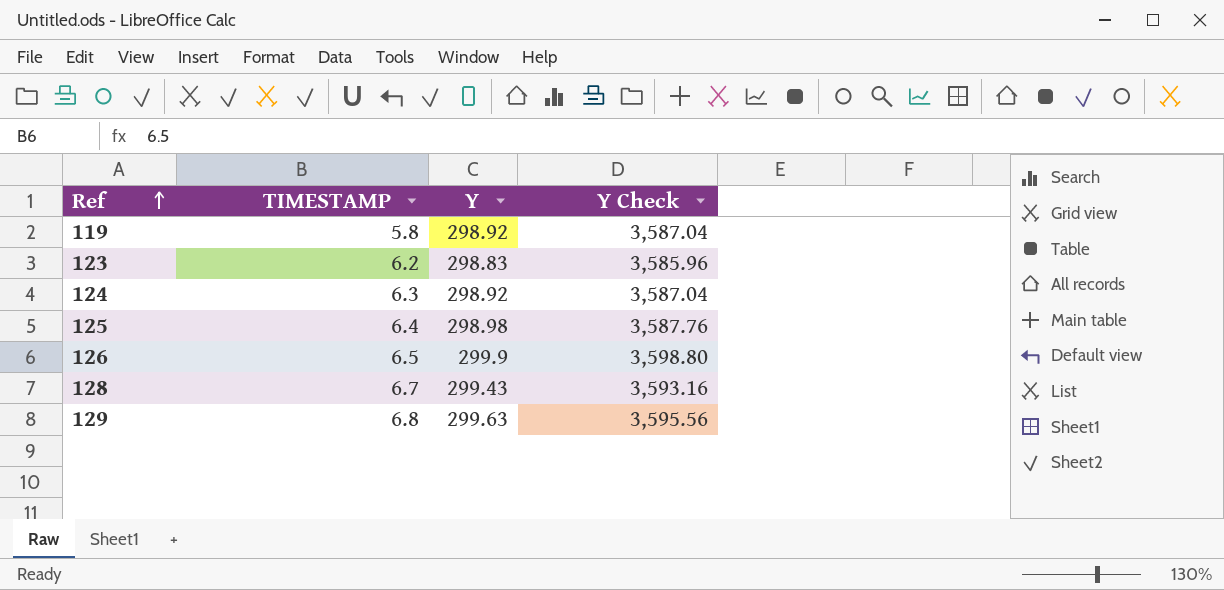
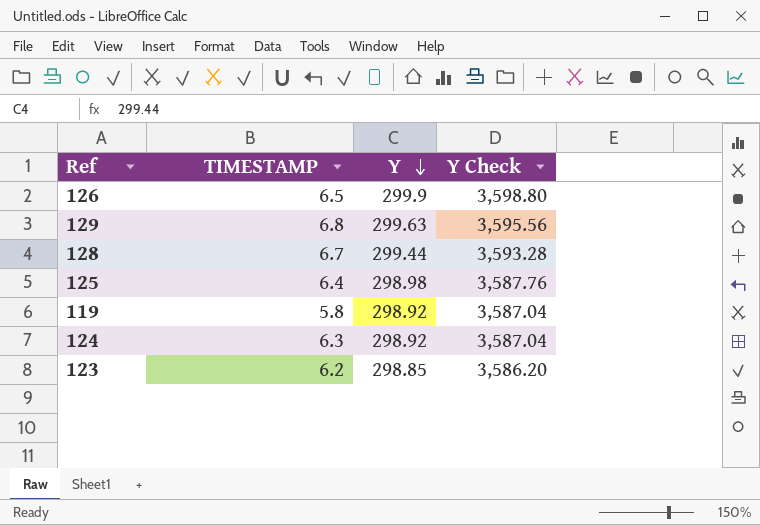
row order: Ref ascending -> Y descending
128 | Y: 299.43 -> 299.44
128 | Y Check: 3,593.16 -> 3,593.28
123 | Y: 298.83 -> 298.85
123 | Y Check: 3,585.96 -> 3,586.20

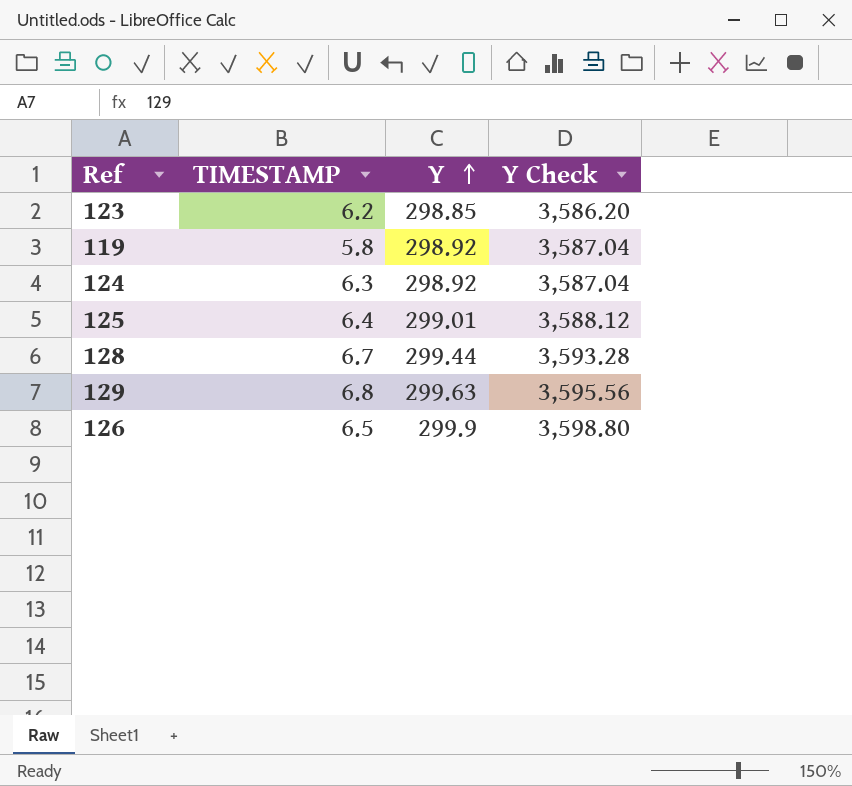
row order: Y descending -> Y ascending
125 | Y: 298.98 -> 299.01
125 | Y Check: 3,587.76 -> 3,588.12

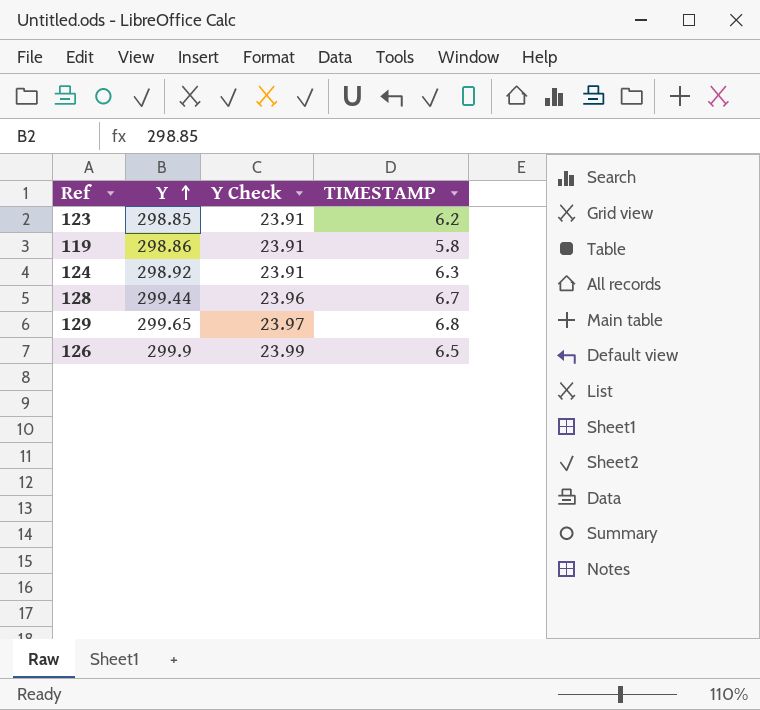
column Y Check | formula: [Y] * 12 -> [Y] * 0.08
column TIMESTAMP | position: 2 -> 4
row 125: 6.4 | 299.01 | 3,588.12 -> none
119 | Y: 298.92 -> 298.86
129 | Y: 299.63 -> 299.65

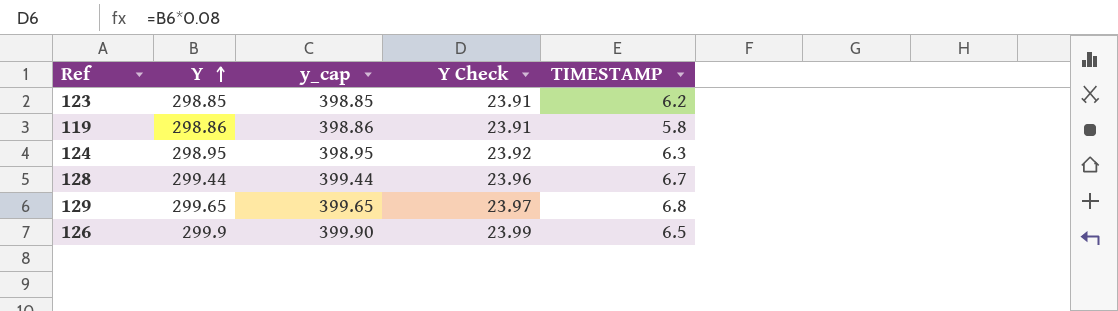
column y_cap | formula: none -> [Y] + 100
124 | Y: 298.92 -> 298.95
124 | Y Check: 23.91 -> 23.92

